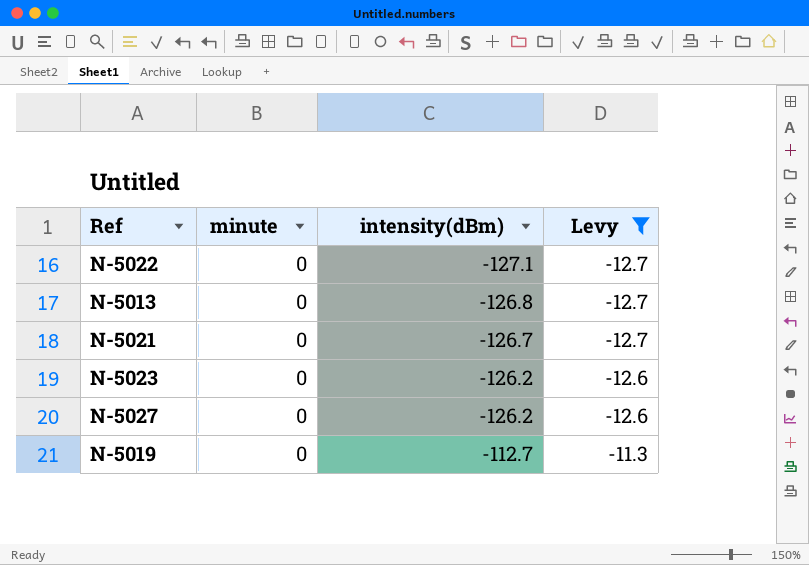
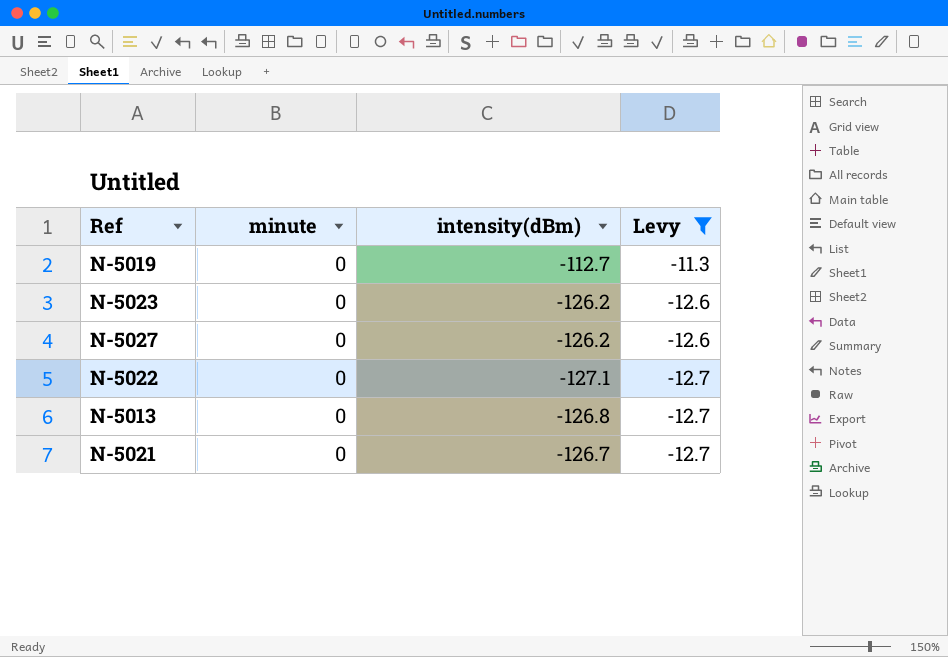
row order: intensity(dBm) ascending -> Levy descending

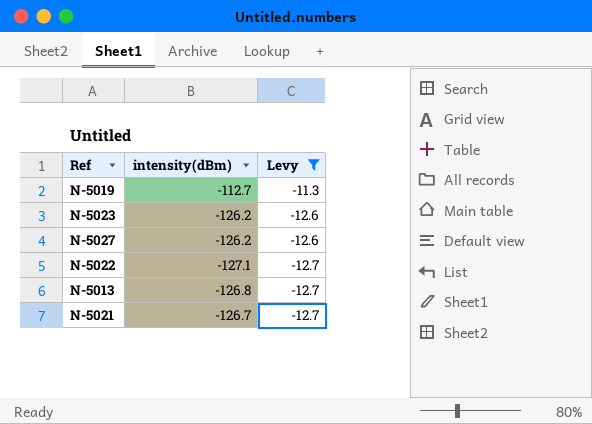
column minute | position: 2 -> none

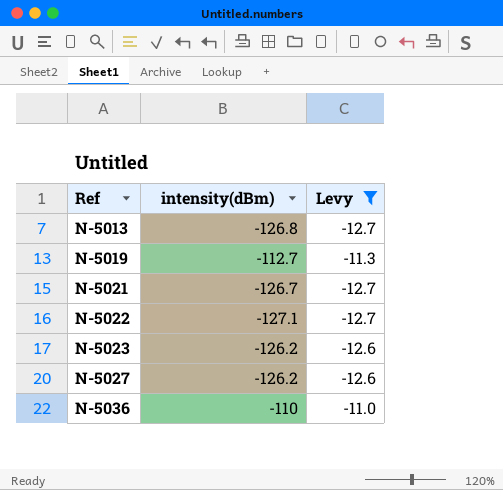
row order: Levy descending -> Ref ascending
row N-5036: none -> -110 | -11.0

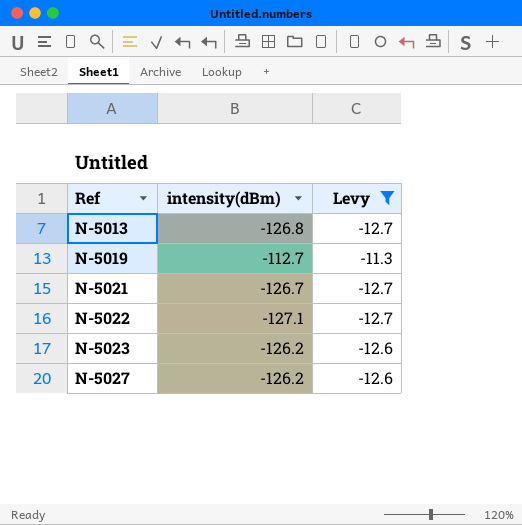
row N-5036: -110 | -11.0 -> none

